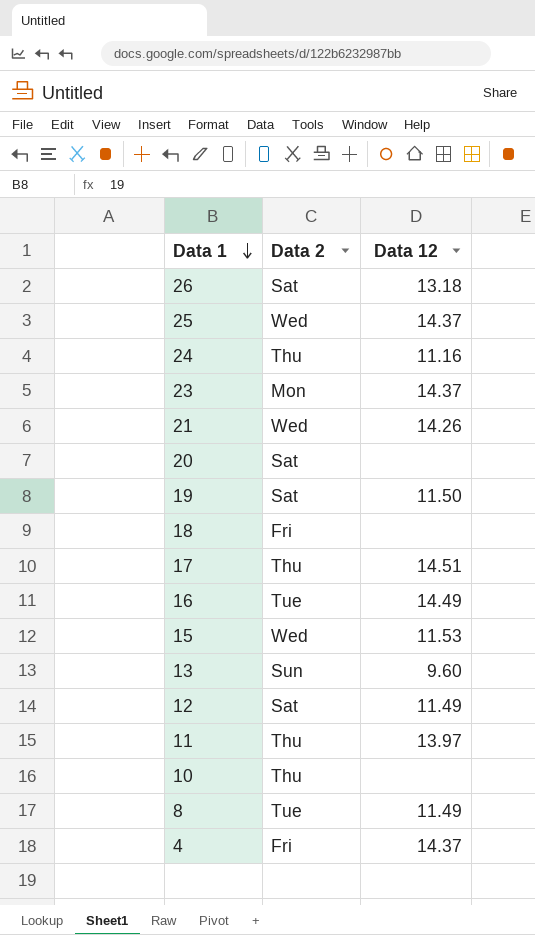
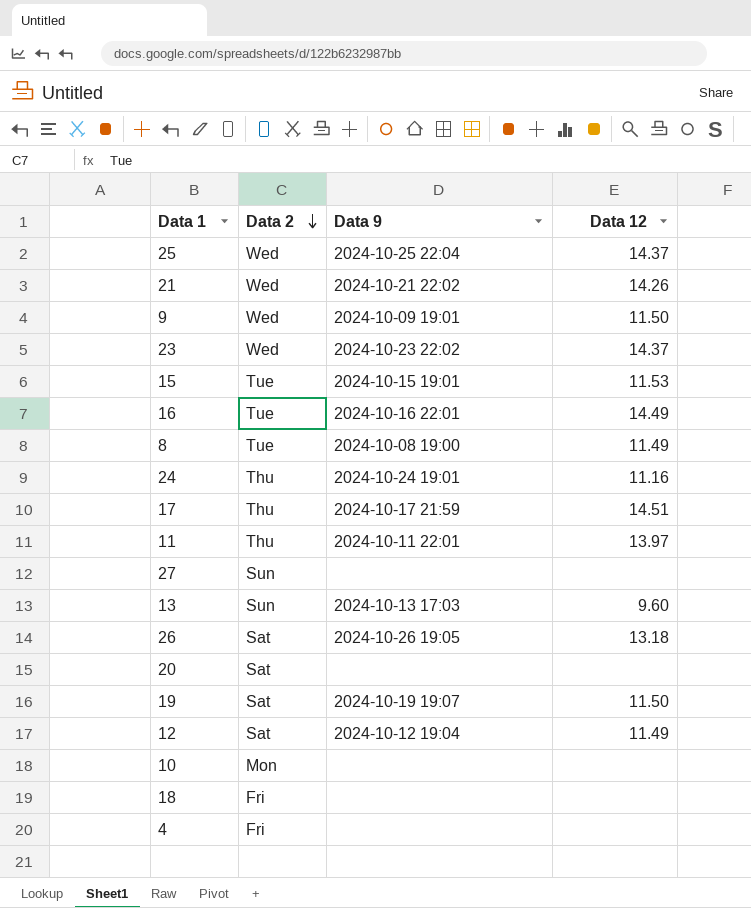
row order: Data 1 descending -> Data 2 descending
column Data 9 | position: none -> 3
row 9: none -> Wed | 2024-10-09 19:01 | 11.50
23 | Data 2: Mon -> Wed
15 | Data 2: Wed -> Tue
row 27: none -> Sun | none | none
10 | Data 2: Thu -> Mon
4 | Data 12: 14.37 -> none

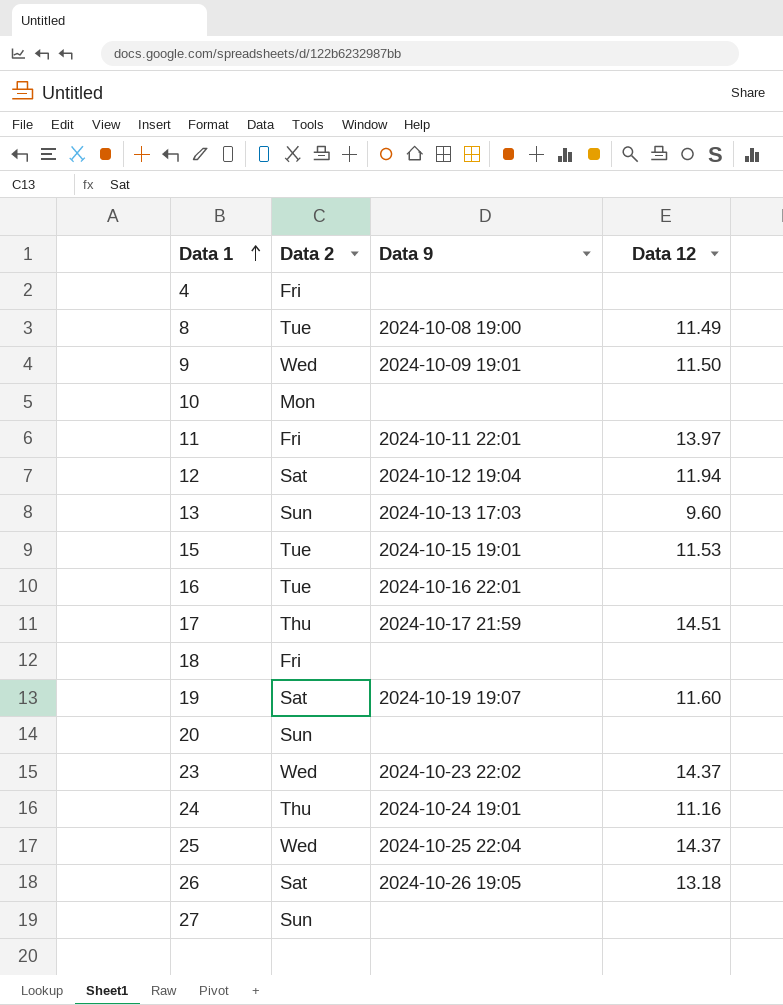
row order: Data 2 descending -> Data 1 ascending
row 21: Wed | 2024-10-21 22:02 | 14.26 -> none
11 | Data 2: Thu -> Fri
12 | Data 12: 11.49 -> 11.94
16 | Data 12: 14.49 -> none
19 | Data 12: 11.50 -> 11.60
20 | Data 2: Sat -> Sun

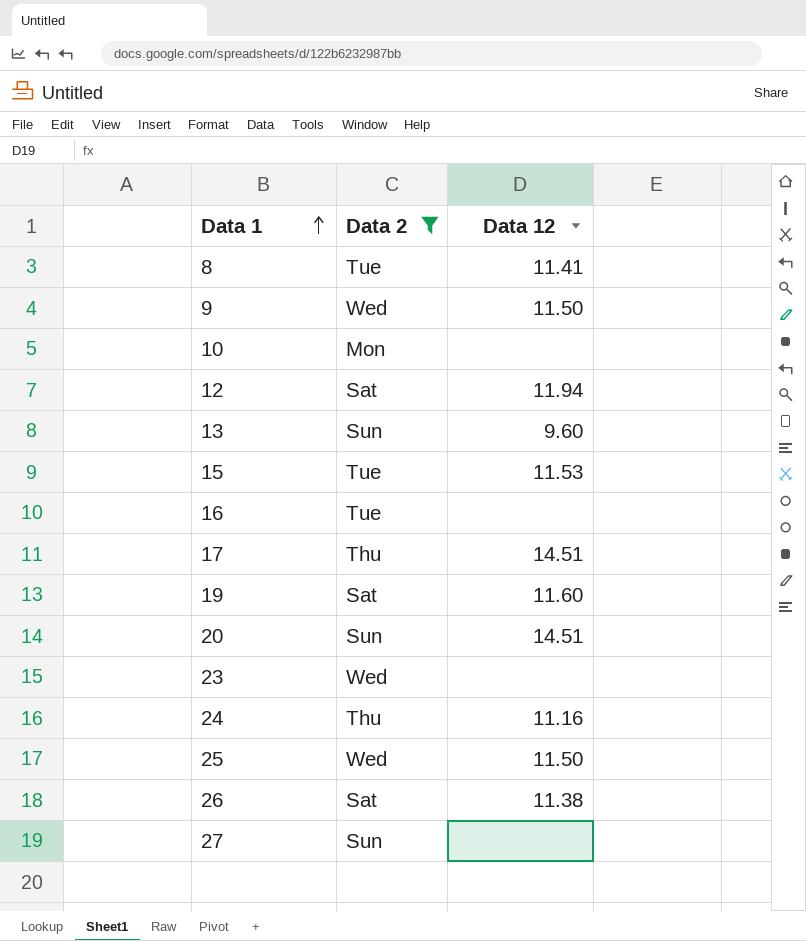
filter: none -> Data 2 != Fri
column Data 9 | position: 3 -> none
8 | Data 12: 11.49 -> 11.41
20 | Data 12: none -> 14.51
23 | Data 12: 14.37 -> none
25 | Data 12: 14.37 -> 11.50
26 | Data 12: 13.18 -> 11.38

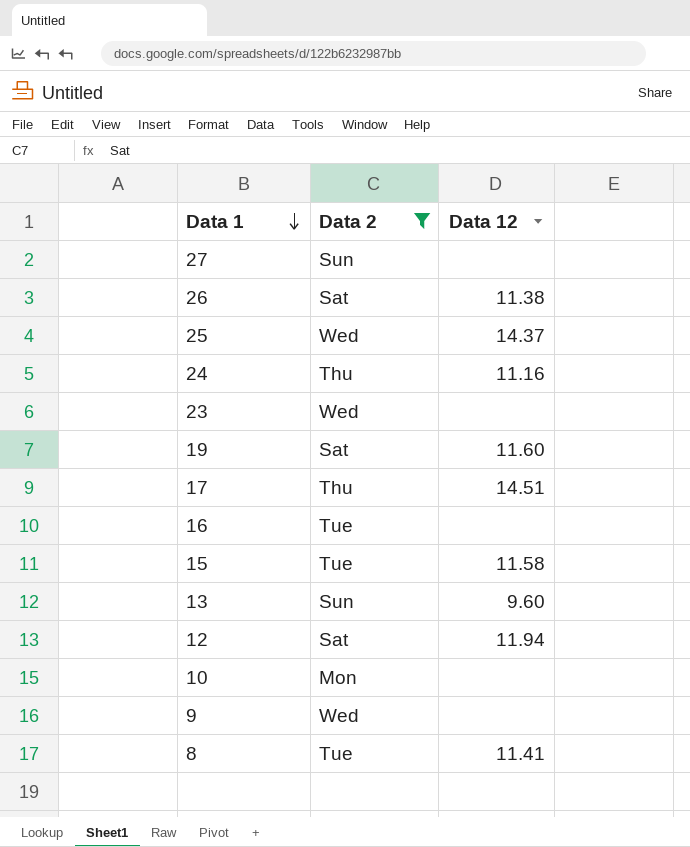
row order: Data 1 ascending -> Data 1 descending
row 20: Sun | 14.51 -> none
25 | Data 12: 11.50 -> 14.37
15 | Data 12: 11.53 -> 11.58
9 | Data 12: 11.50 -> none

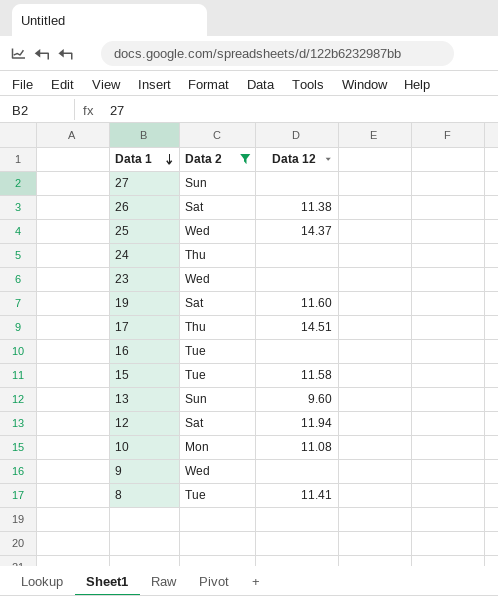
24 | Data 12: 11.16 -> none
10 | Data 12: none -> 11.08

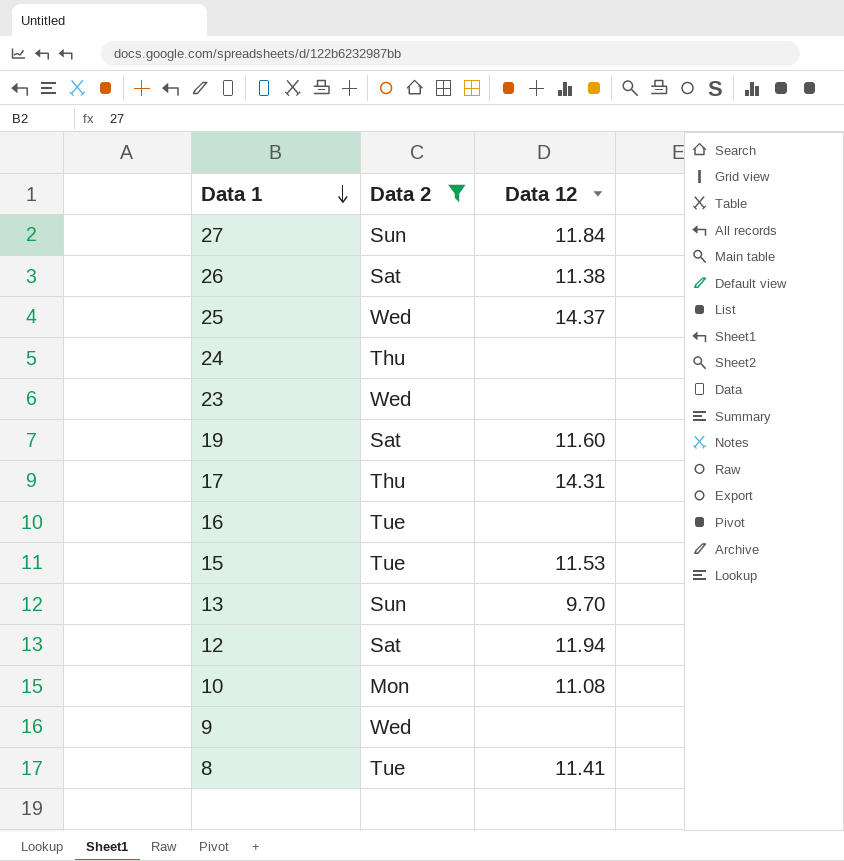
27 | Data 12: none -> 11.84
17 | Data 12: 14.51 -> 14.31
15 | Data 12: 11.58 -> 11.53
13 | Data 12: 9.60 -> 9.70

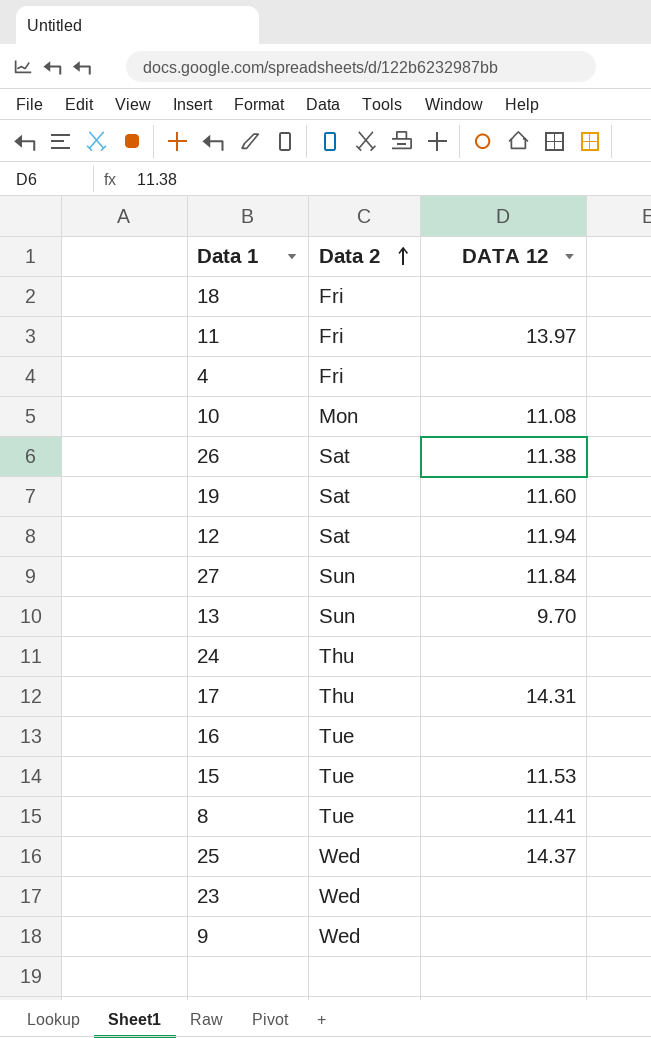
filter: Data 2 != Fri -> none
row order: Data 1 descending -> Data 2 ascending
column name: Data 12 -> DATA 12

